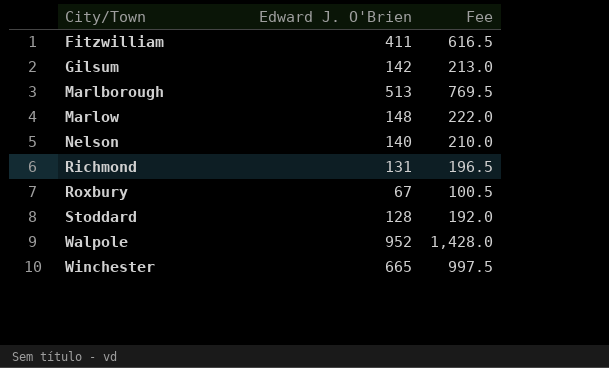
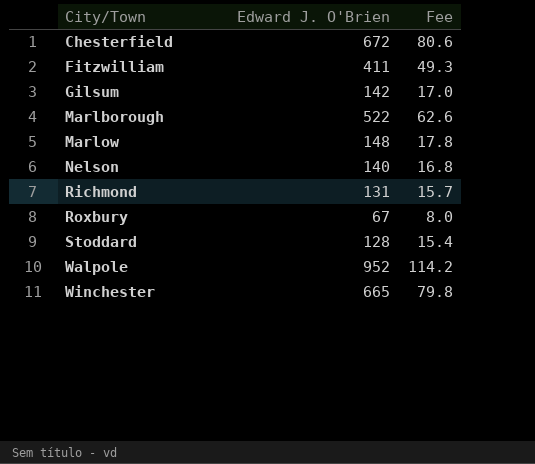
column Fee | formula: [Edward J. O'Brien] * 1.5 -> [Edward J. O'Brien] * 0.12
row Chesterfield: none -> 672 | 80.6
Marlborough | Edward J. O'Brien: 513 -> 522

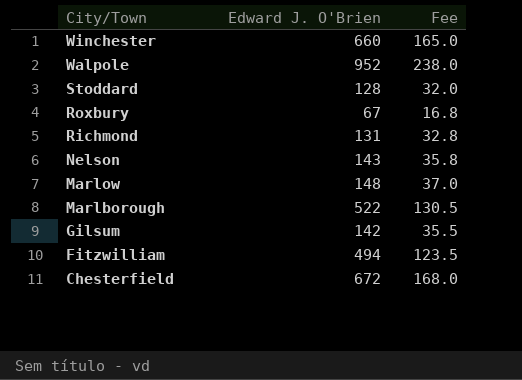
row order: City/Town ascending -> City/Town descending
column Fee | formula: [Edward J. O'Brien] * 0.12 -> [Edward J. O'Brien] * 0.25
Winchester | Edward J. O'Brien: 665 -> 660
Nelson | Edward J. O'Brien: 140 -> 143
Fitzwilliam | Edward J. O'Brien: 411 -> 494

